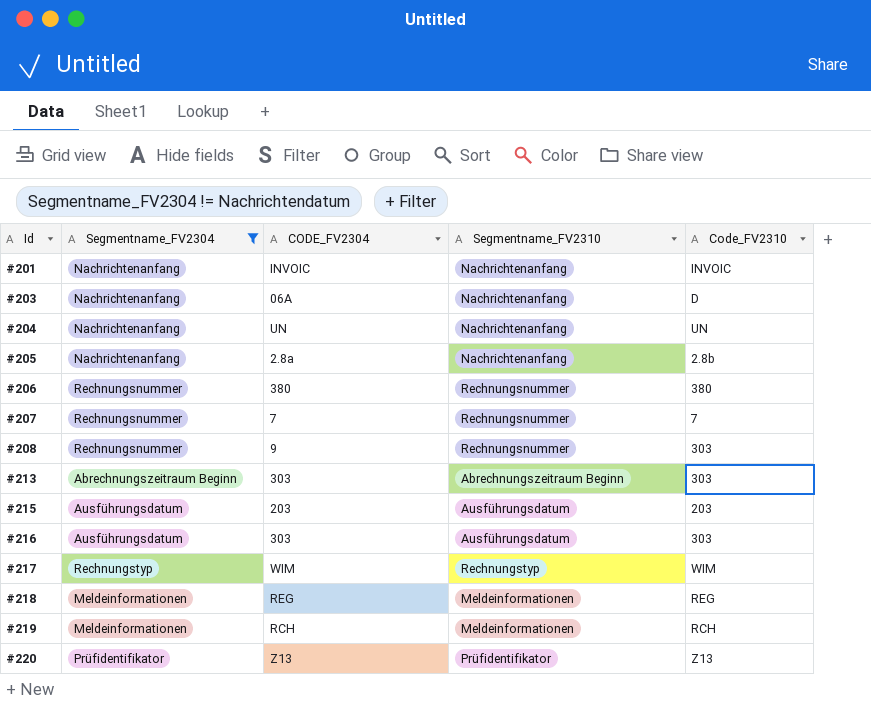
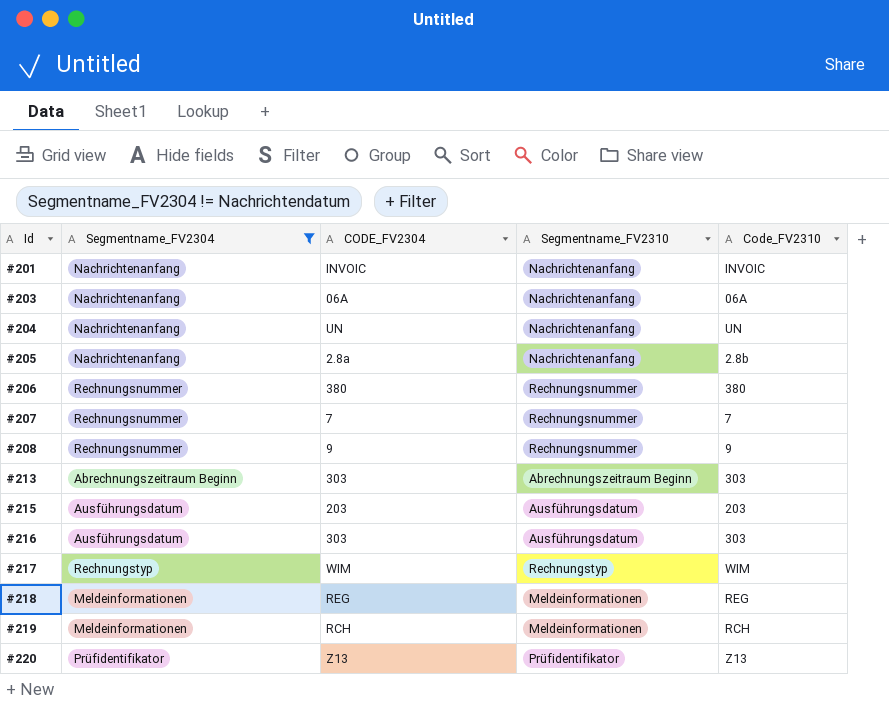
#203 | Code_FV2310: D -> 06A
#208 | Code_FV2310: 303 -> 9

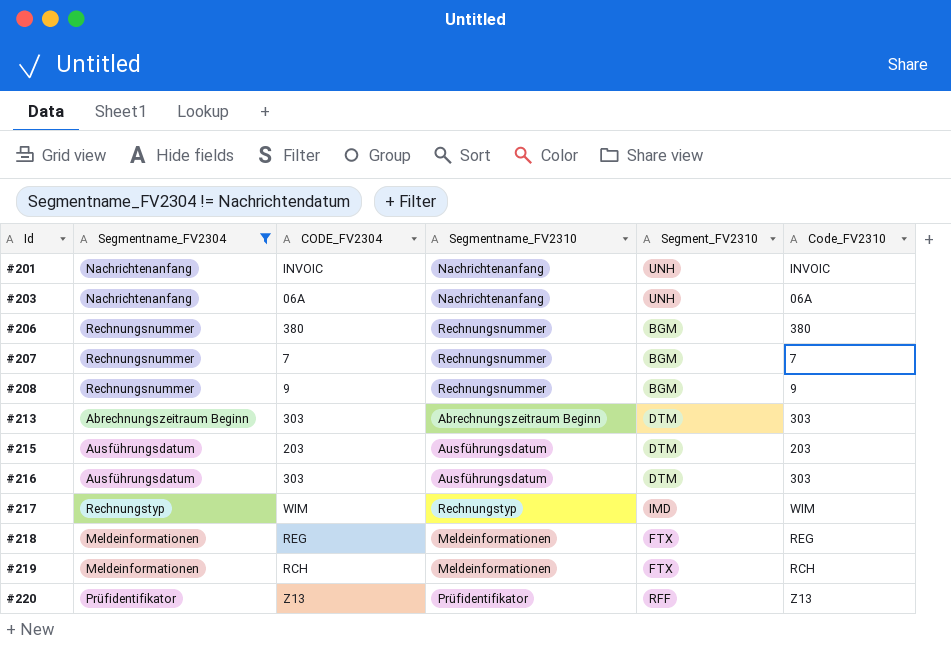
column Segment_FV2310 | position: none -> 5
row #204: Nachrichtenanfang | UN | Nachrichtenanfang | UN -> none
row #205: Nachrichtenanfang | 2.8a | Nachrichtenanfang | 2.8b -> none

